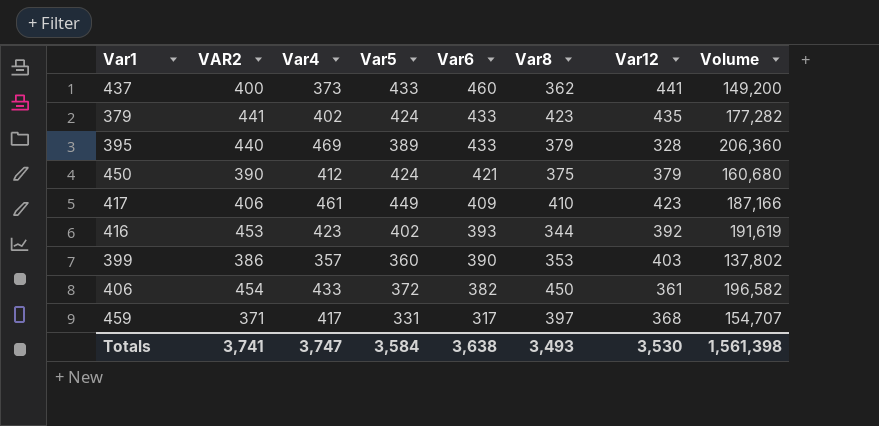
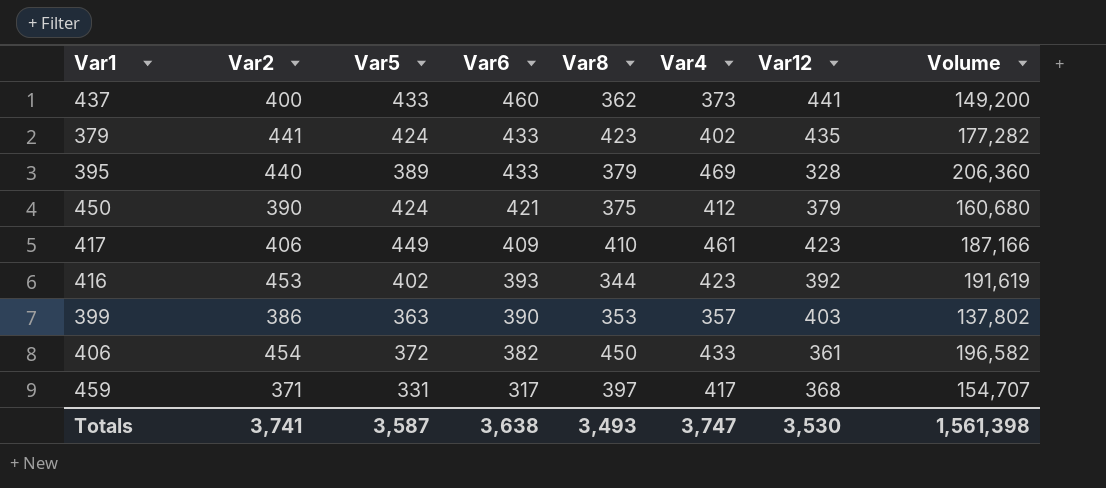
column name: VAR2 -> Var2
column Var4 | position: 3 -> 6
399 | Var5: 360 -> 363
Totals | Var5: 3,584 -> 3,587

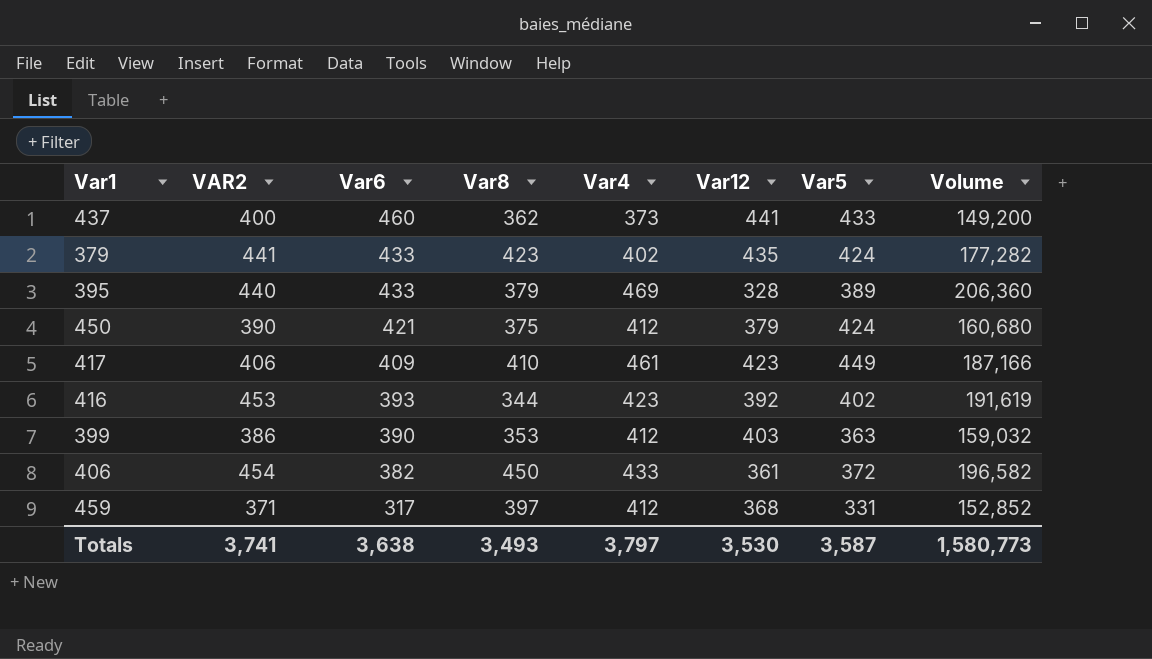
column name: Var2 -> VAR2
column Var5 | position: 3 -> 7
399 | Var4: 357 -> 412
399 | Volume: 137,802 -> 159,032
459 | Var4: 417 -> 412
459 | Volume: 154,707 -> 152,852
Totals | Var4: 3,747 -> 3,797
Totals | Volume: 1,561,398 -> 1,580,773

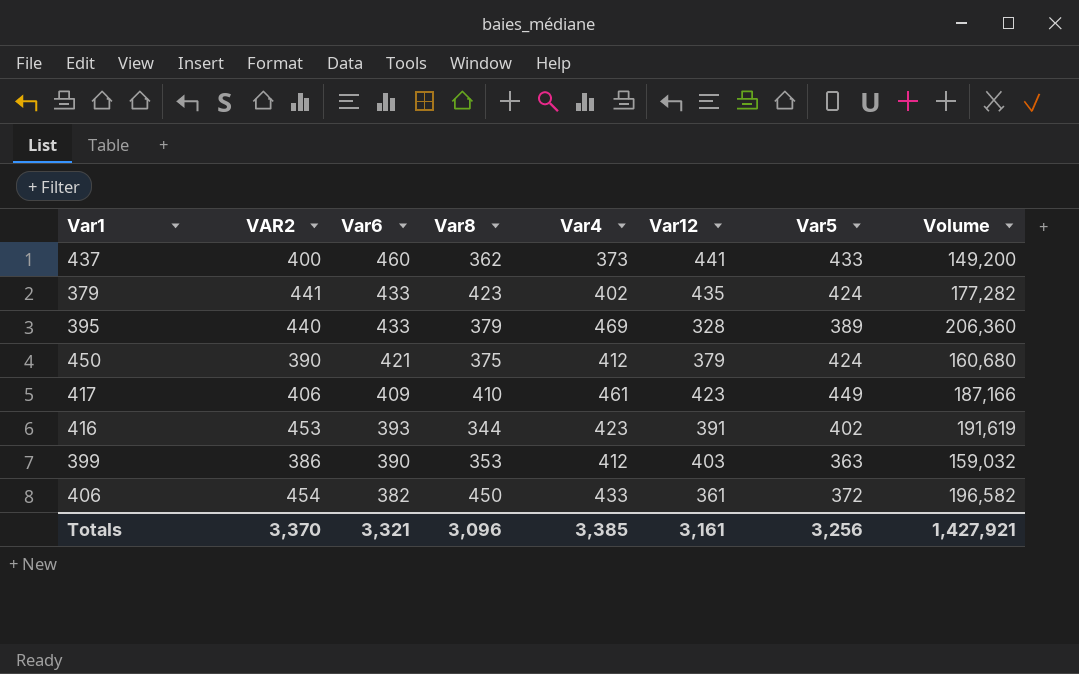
row 459: 371 | 317 | 397 | 412 | 368 | 331 | 152,852 -> none
416 | Var12: 392 -> 391
Totals | VAR2: 3,741 -> 3,370
Totals | Var6: 3,638 -> 3,321
Totals | Var8: 3,493 -> 3,096
Totals | Var4: 3,797 -> 3,385
Totals | Var12: 3,530 -> 3,161
Totals | Var5: 3,587 -> 3,256
Totals | Volume: 1,580,773 -> 1,427,921

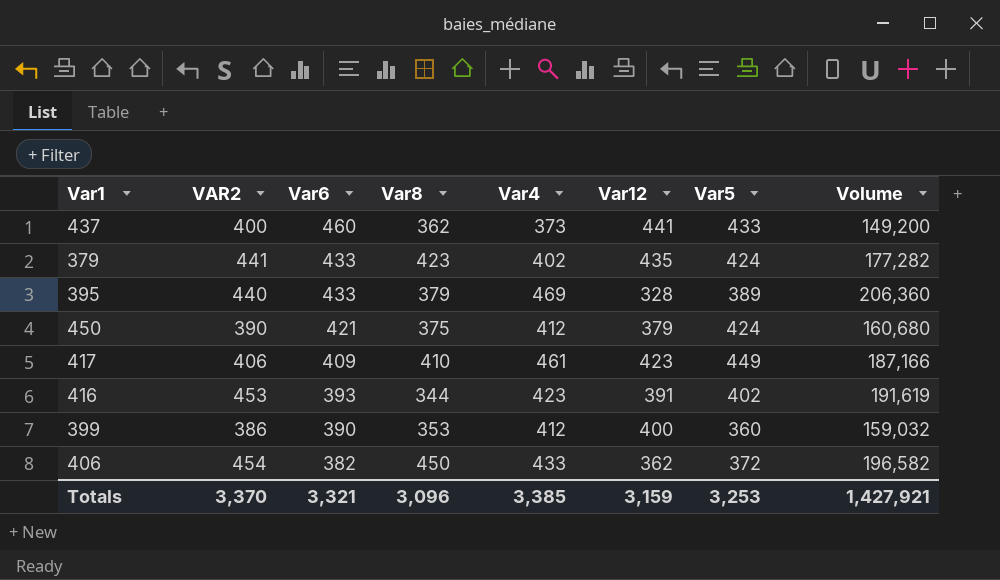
399 | Var12: 403 -> 400
399 | Var5: 363 -> 360
406 | Var12: 361 -> 362
Totals | Var12: 3,161 -> 3,159
Totals | Var5: 3,256 -> 3,253

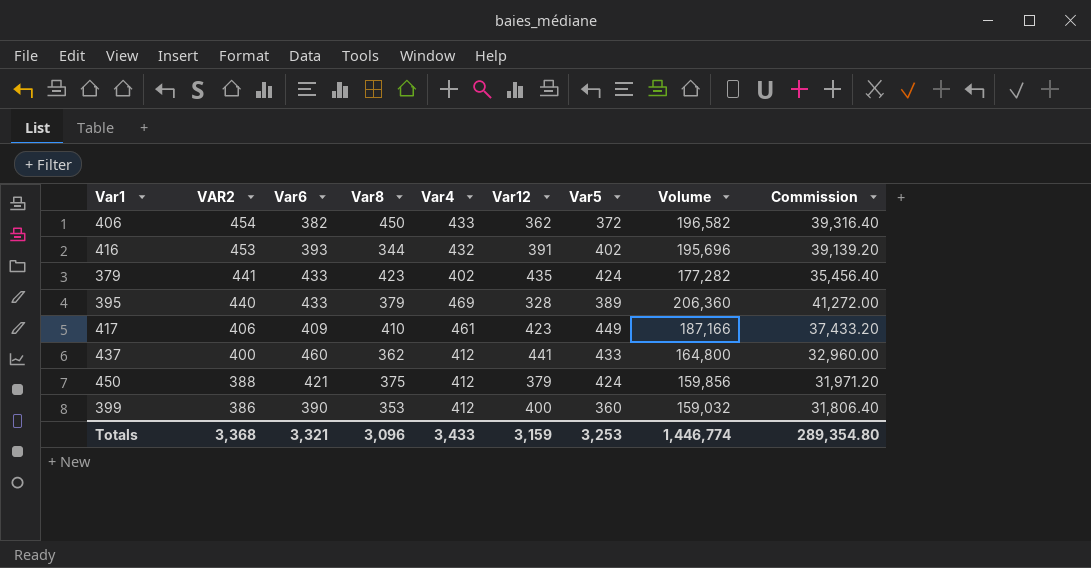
row order: Var6 descending -> VAR2 descending
column Commission | formula: none -> [Volume] * 0.2
416 | Var4: 423 -> 432
416 | Volume: 191,619 -> 195,696
437 | Var4: 373 -> 412
437 | Volume: 149,200 -> 164,800
450 | VAR2: 390 -> 388
450 | Volume: 160,680 -> 159,856
Totals | VAR2: 3,370 -> 3,368
Totals | Var4: 3,385 -> 3,433
Totals | Volume: 1,427,921 -> 1,446,774

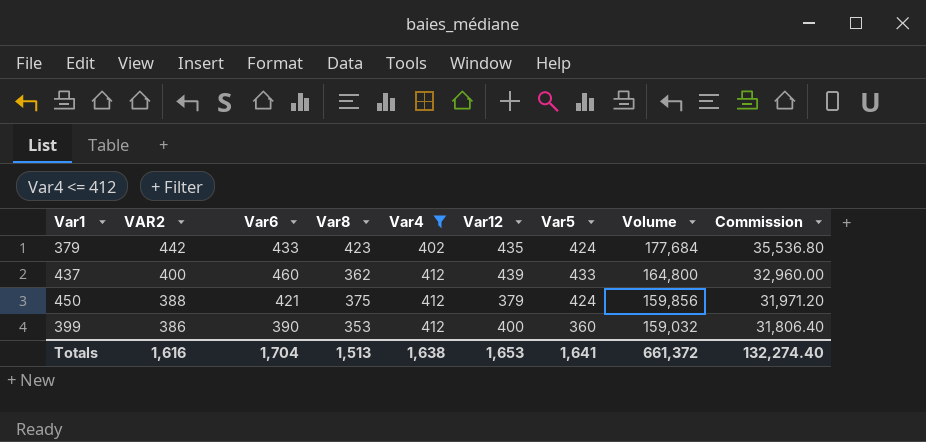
filter: none -> Var4 <= 412
379 | VAR2: 441 -> 442
379 | Volume: 177,282 -> 177,684
379 | Commission: 35,456.40 -> 35,536.80
437 | Var12: 441 -> 439
Totals | VAR2: 3,368 -> 1,616
Totals | Var6: 3,321 -> 1,704
Totals | Var8: 3,096 -> 1,513
Totals | Var4: 3,433 -> 1,638
Totals | Var12: 3,159 -> 1,653
Totals | Var5: 3,253 -> 1,641
Totals | Volume: 1,446,774 -> 661,372
Totals | Commission: 289,354.80 -> 132,274.40

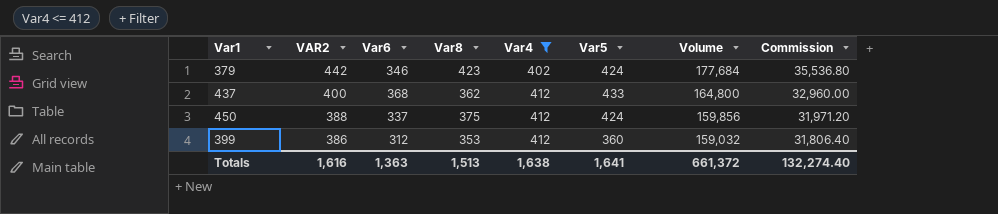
column Var12 | position: 6 -> none
379 | Var6: 433 -> 346
437 | Var6: 460 -> 368
450 | Var6: 421 -> 337
399 | Var6: 390 -> 312
Totals | Var6: 1,704 -> 1,363

